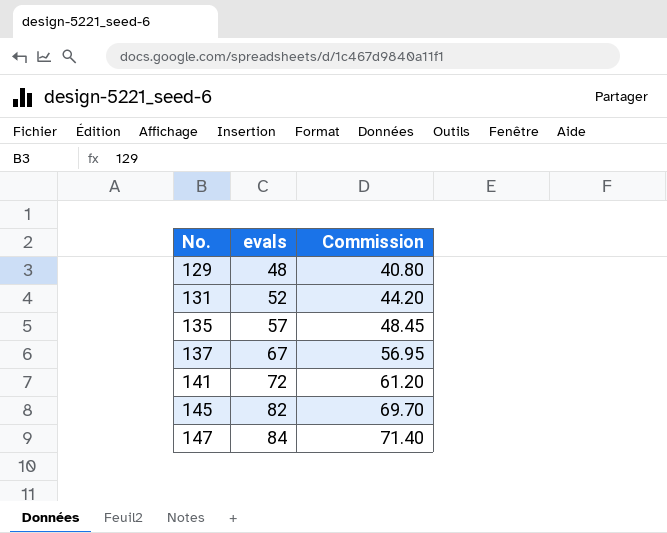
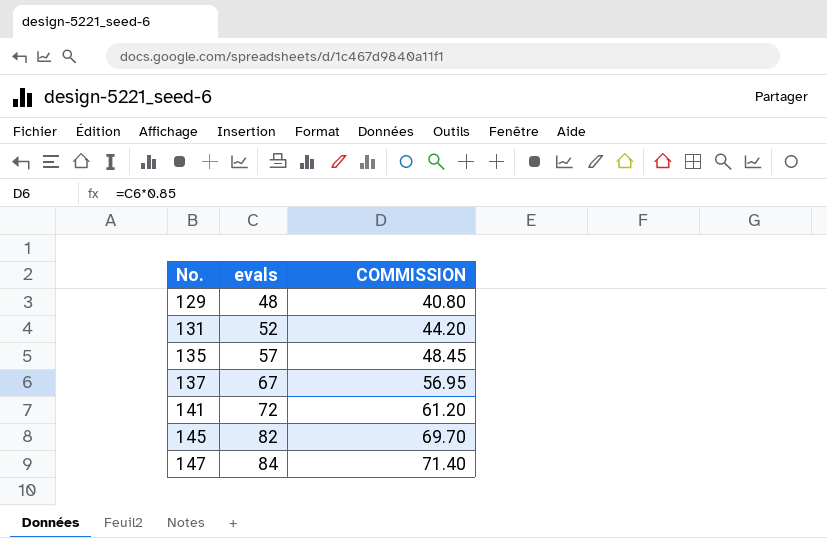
column name: Commission -> COMMISSION

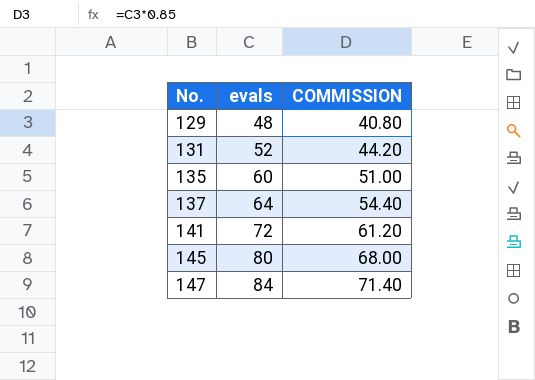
135 | evals: 57 -> 60
135 | COMMISSION: 48.45 -> 51.00
137 | evals: 67 -> 64
137 | COMMISSION: 56.95 -> 54.40
145 | evals: 82 -> 80
145 | COMMISSION: 69.70 -> 68.00

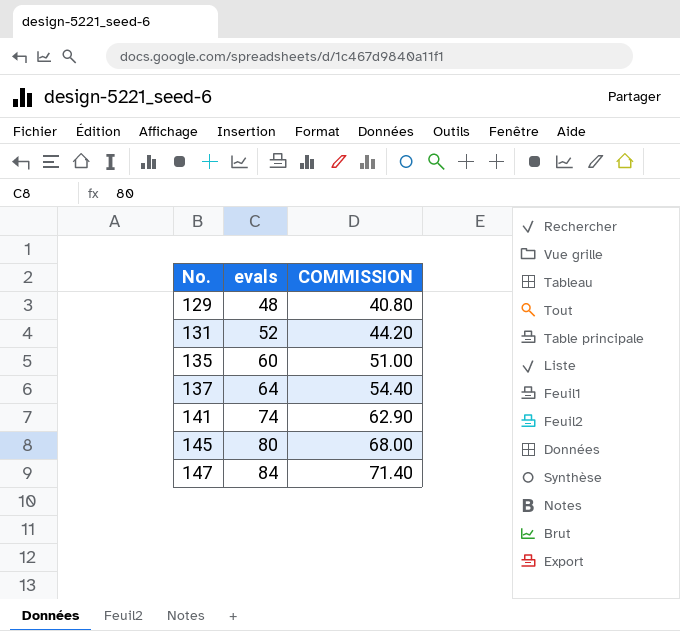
141 | evals: 72 -> 74
141 | COMMISSION: 61.20 -> 62.90

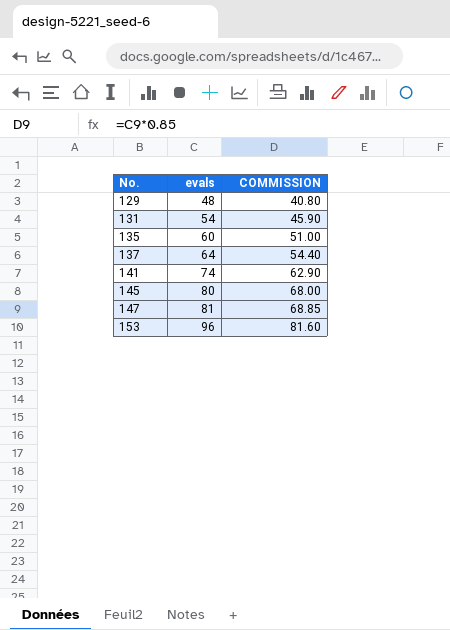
131 | evals: 52 -> 54
131 | COMMISSION: 44.20 -> 45.90
147 | evals: 84 -> 81
147 | COMMISSION: 71.40 -> 68.85
row 153: none -> 96 | 81.60

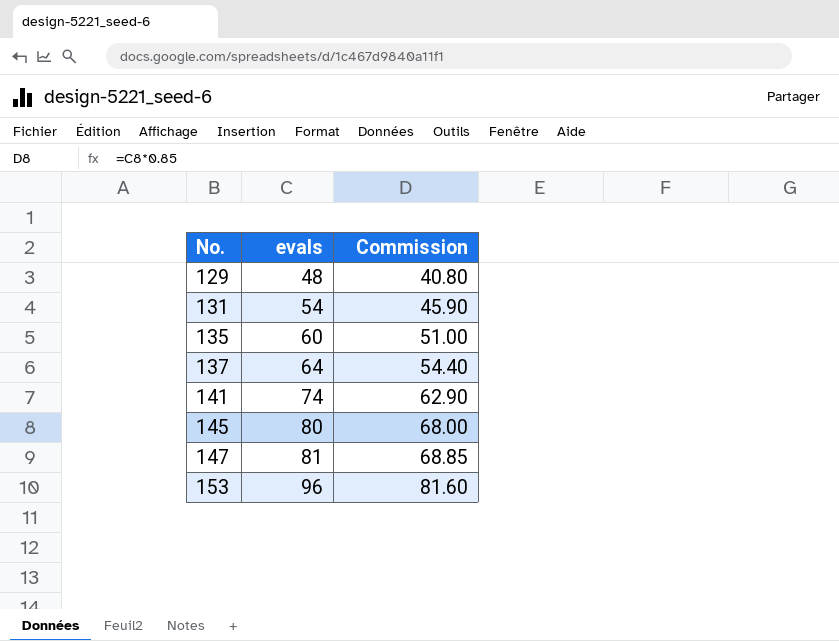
column name: COMMISSION -> Commission

